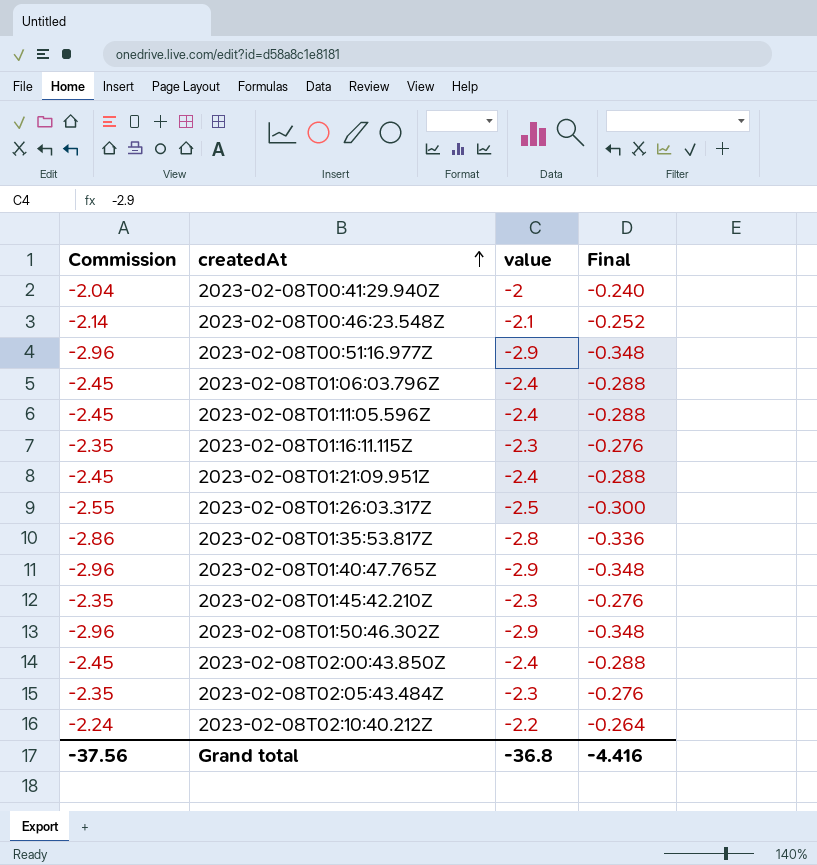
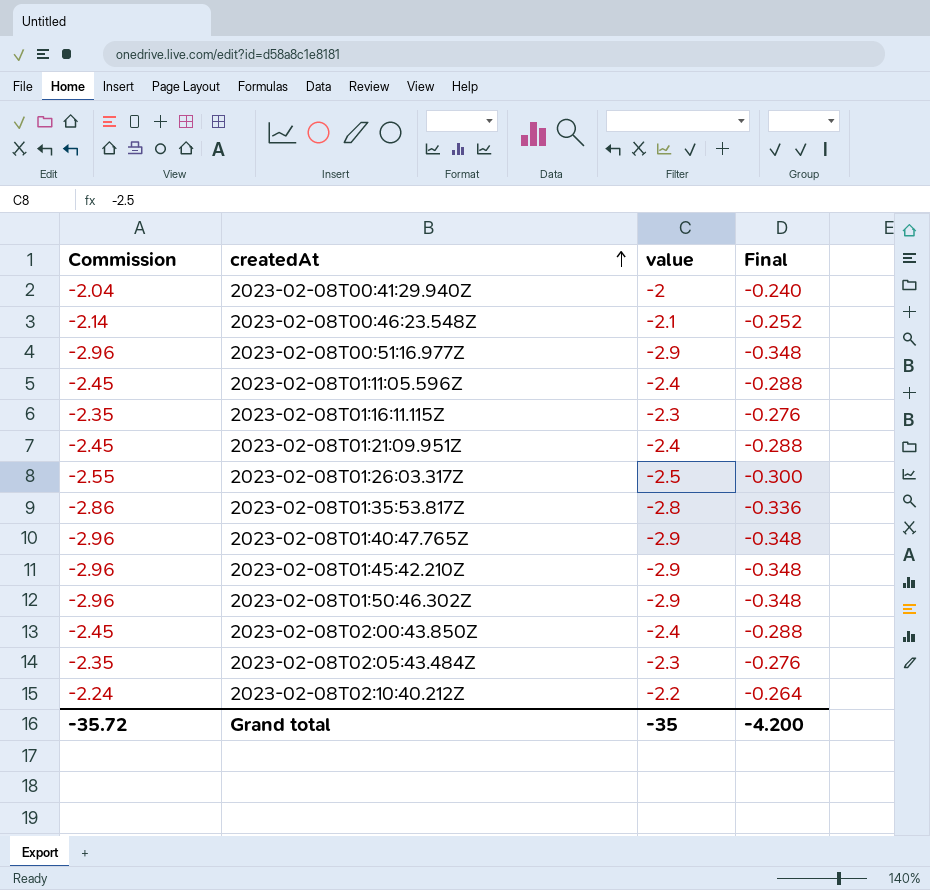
row 2023-02-08T01:06:03.796Z: -2.45 | -2.4 | -0.288 -> none
2023-02-08T01:45:42.210Z | Commission: -2.35 -> -2.96
2023-02-08T01:45:42.210Z | value: -2.3 -> -2.9
2023-02-08T01:45:42.210Z | Final: -0.276 -> -0.348
Grand total | Commission: -37.56 -> -35.72
Grand total | value: -36.8 -> -35
Grand total | Final: -4.416 -> -4.200

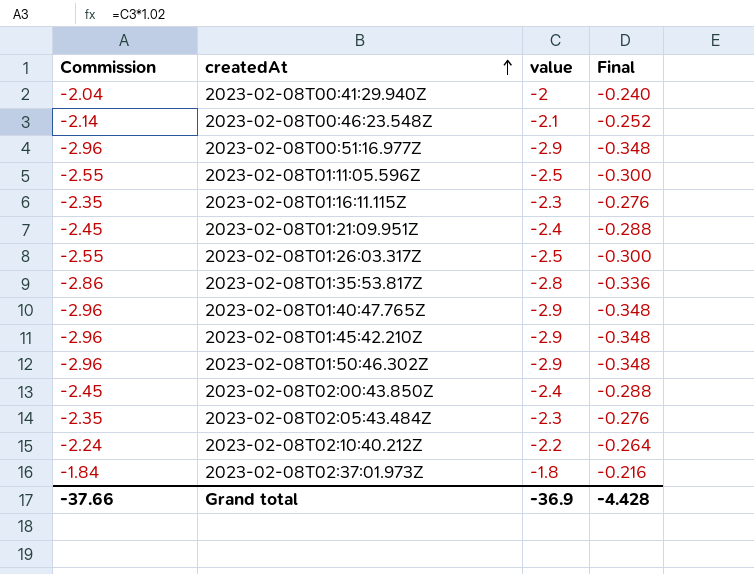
2023-02-08T01:11:05.596Z | Commission: -2.45 -> -2.55
2023-02-08T01:11:05.596Z | value: -2.4 -> -2.5
2023-02-08T01:11:05.596Z | Final: -0.288 -> -0.300
row 2023-02-08T02:37:01.973Z: none -> -1.84 | -1.8 | -0.216
Grand total | Commission: -35.72 -> -37.66
Grand total | value: -35 -> -36.9
Grand total | Final: -4.200 -> -4.428

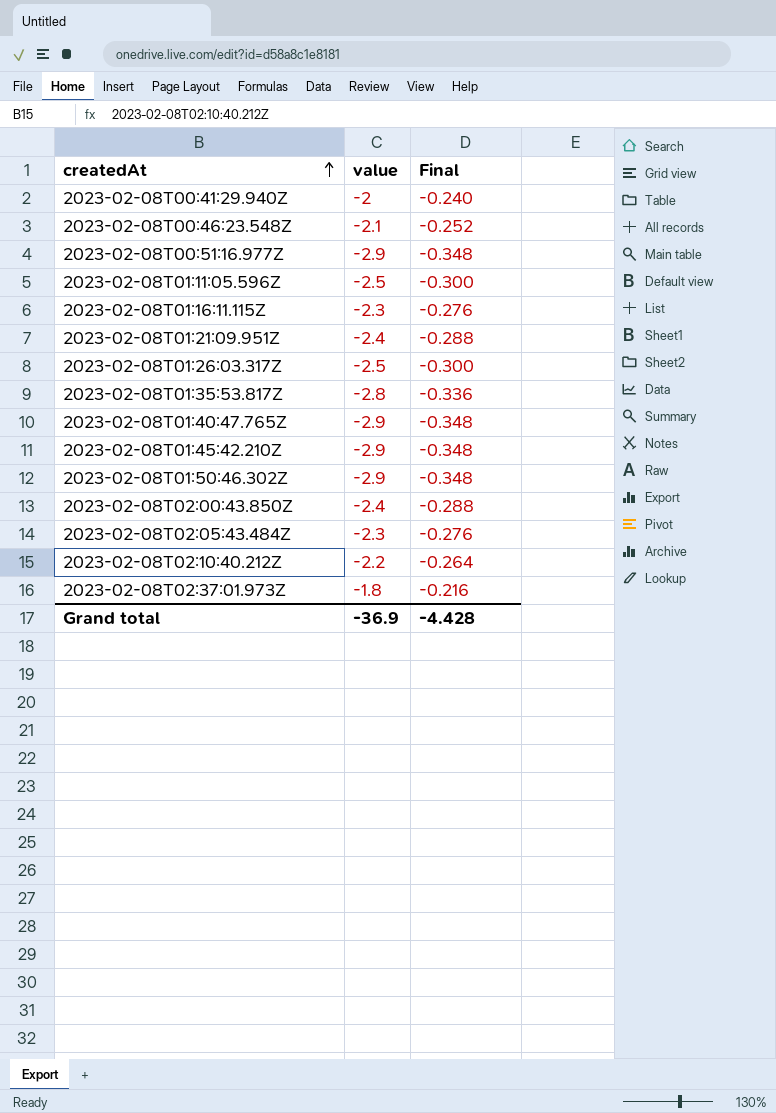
column Commission | formula: [value] * 1.02 -> none

